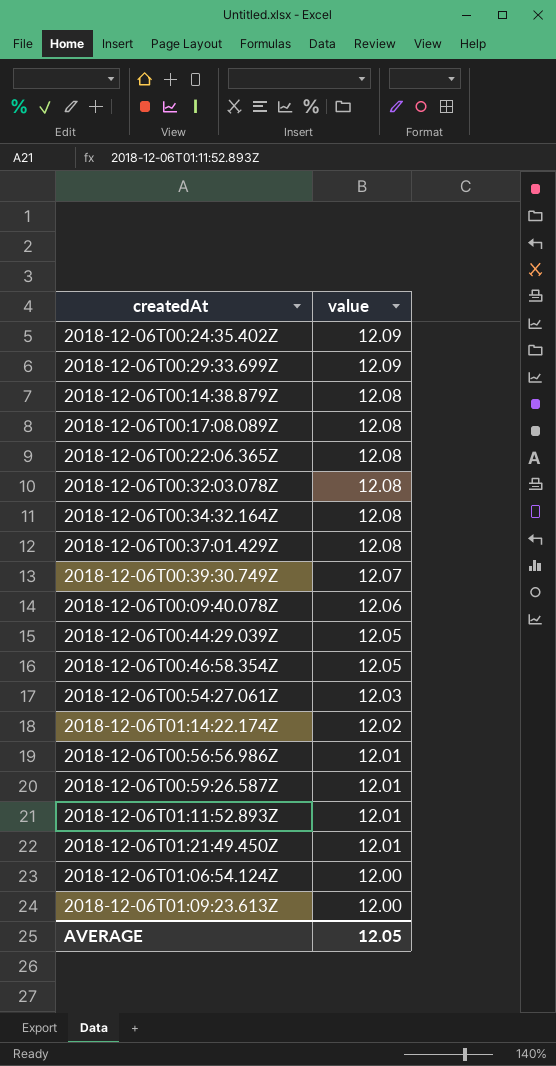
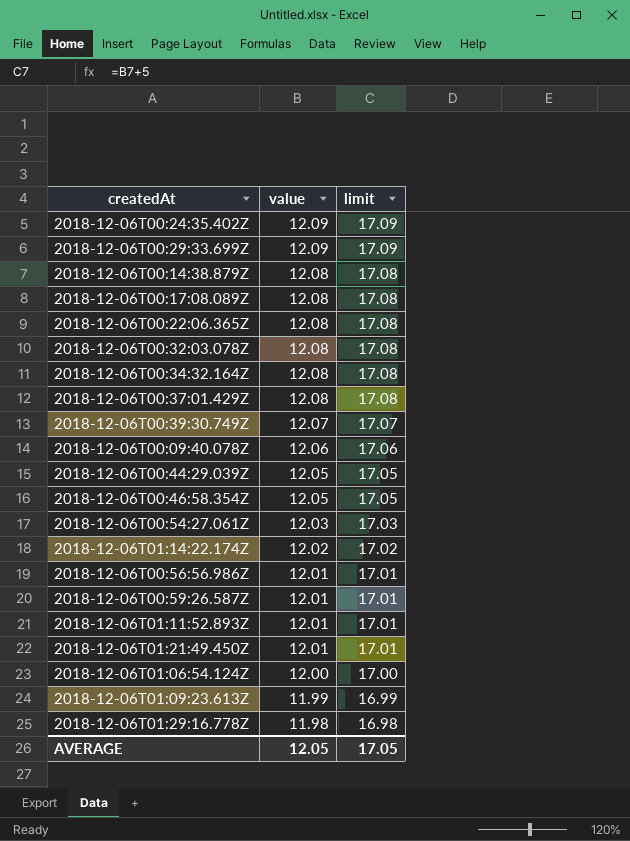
column limit | formula: none -> [value] + 5
2018-12-06T01:09:23.613Z | value: 12.00 -> 11.99
row 2018-12-06T01:29:16.778Z: none -> 11.98 | 16.98

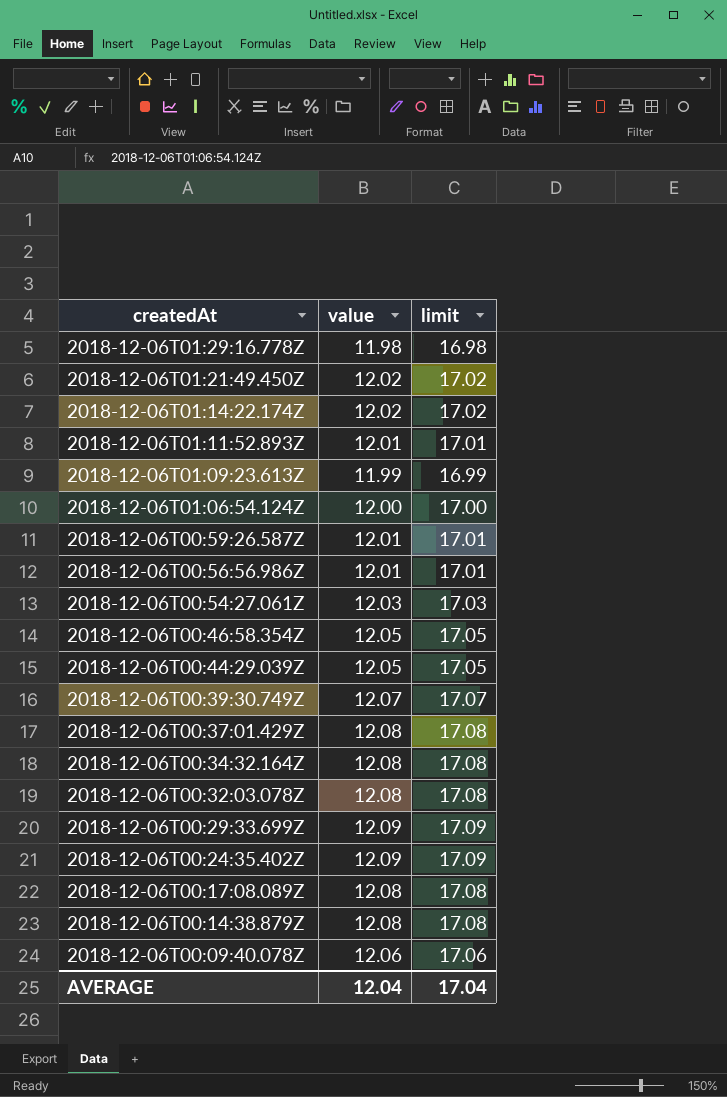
row order: value descending -> createdAt descending
row 2018-12-06T00:22:06.365Z: 12.08 | 17.08 -> none
2018-12-06T01:21:49.450Z | value: 12.01 -> 12.02
2018-12-06T01:21:49.450Z | limit: 17.01 -> 17.02
AVERAGE | value: 12.05 -> 12.04
AVERAGE | limit: 17.05 -> 17.04

